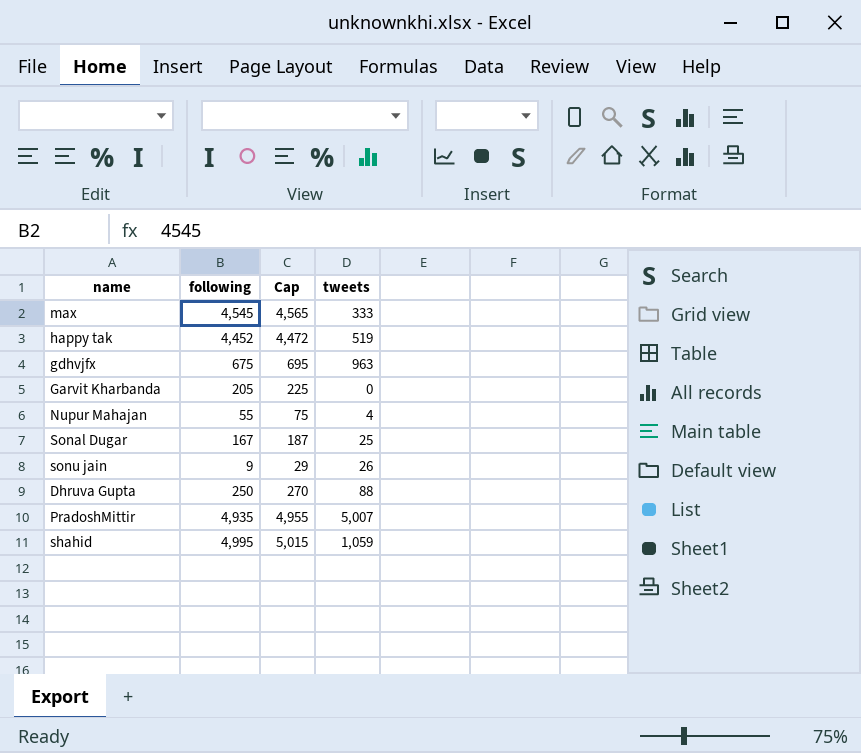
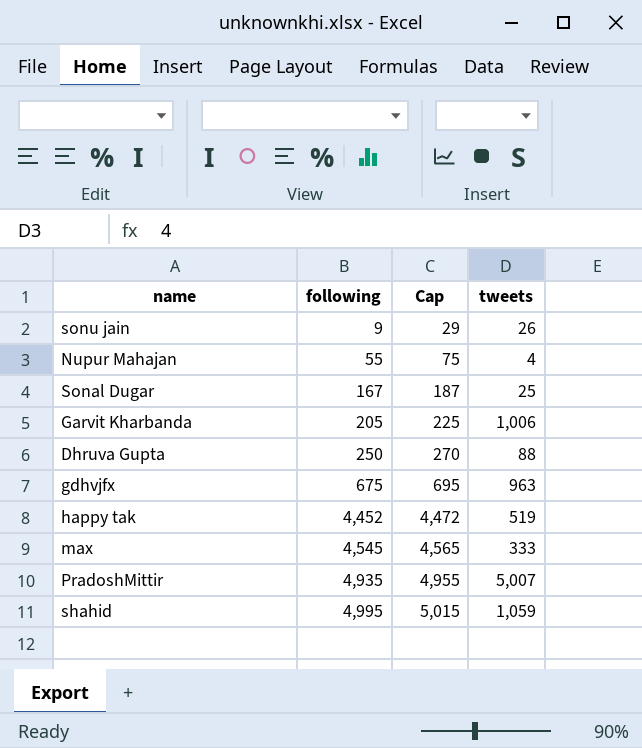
row order: none -> following ascending
Garvit Kharbanda | tweets: 0 -> 1,006

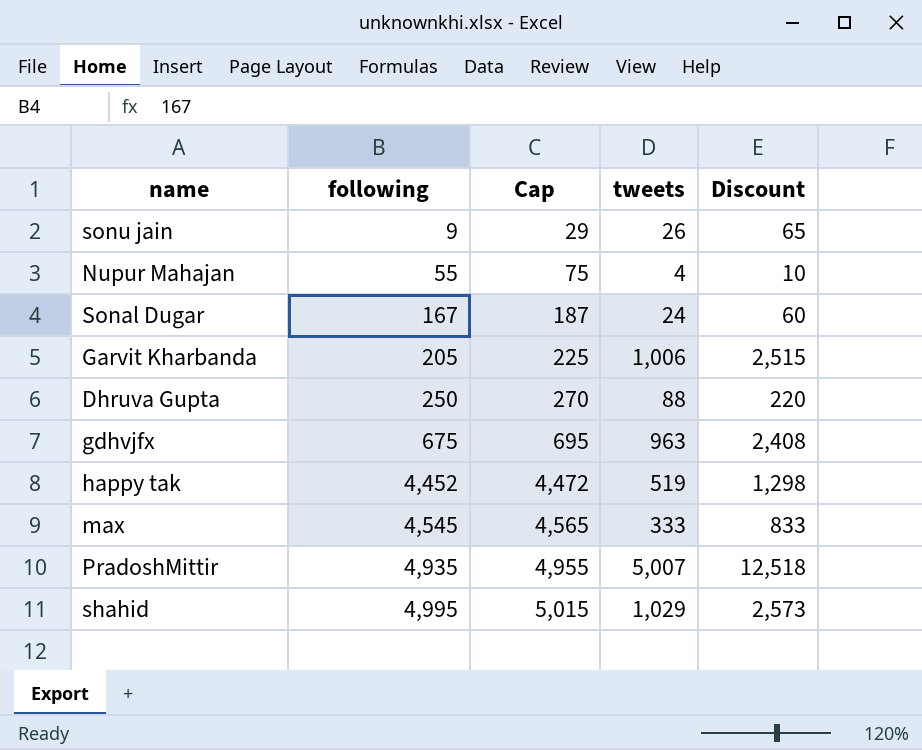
column Discount | formula: none -> [tweets] * 2.5
Sonal Dugar | tweets: 25 -> 24
shahid | tweets: 1,059 -> 1,029

